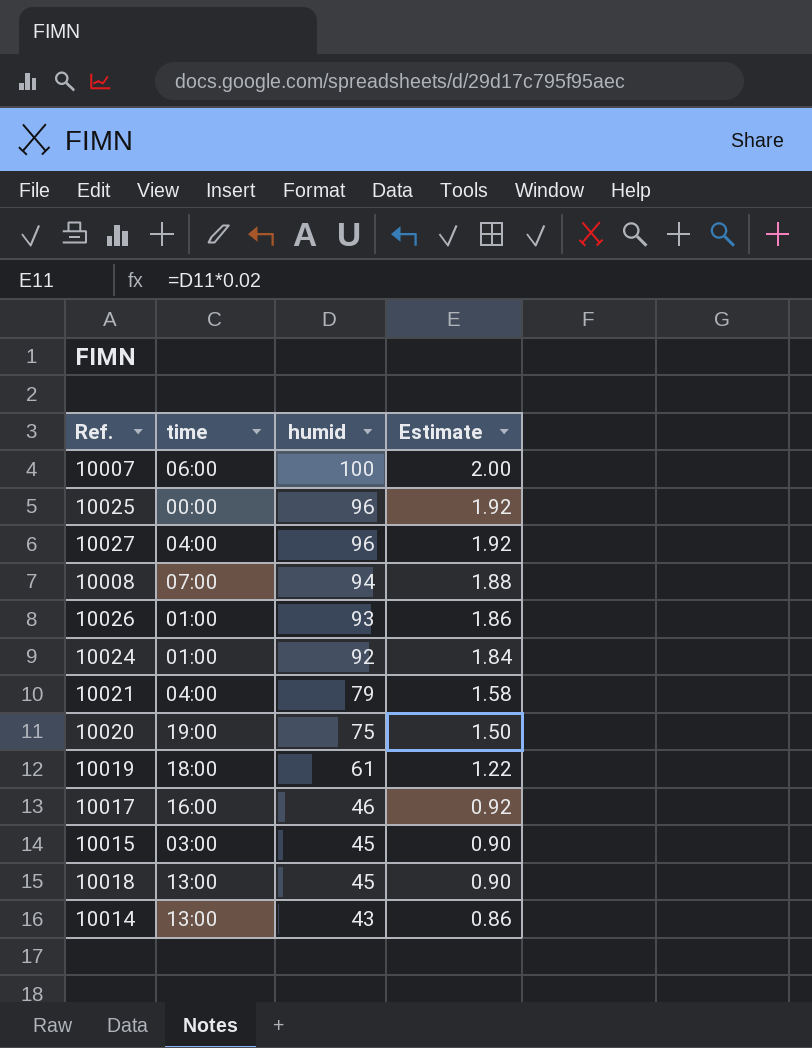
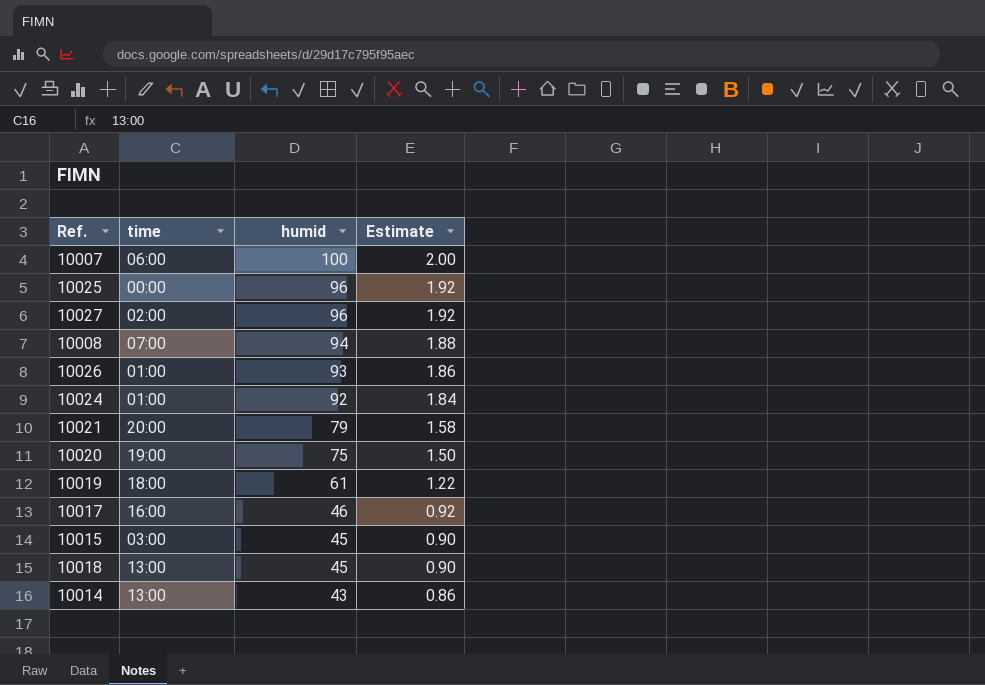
10027 | time: 04:00 -> 02:00
10021 | time: 04:00 -> 20:00

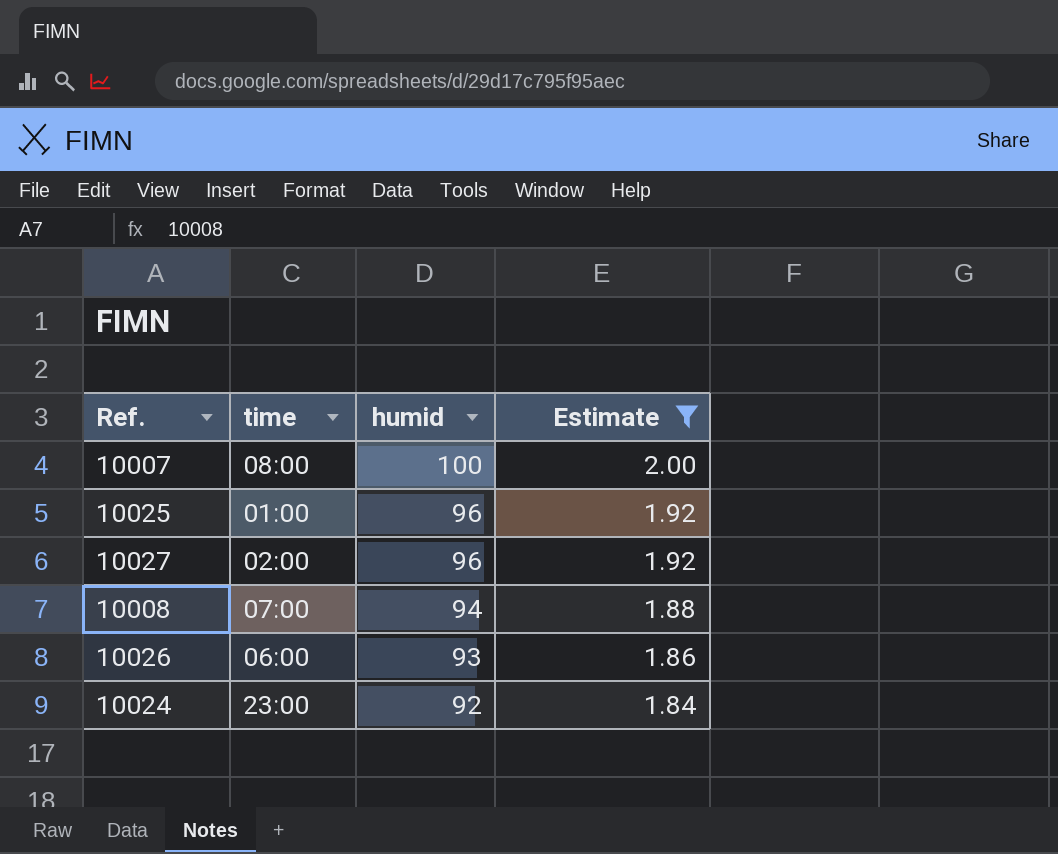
filter: none -> Estimate >= 1.84
10007 | time: 06:00 -> 08:00
10025 | time: 00:00 -> 01:00
10026 | time: 01:00 -> 06:00
10024 | time: 01:00 -> 23:00

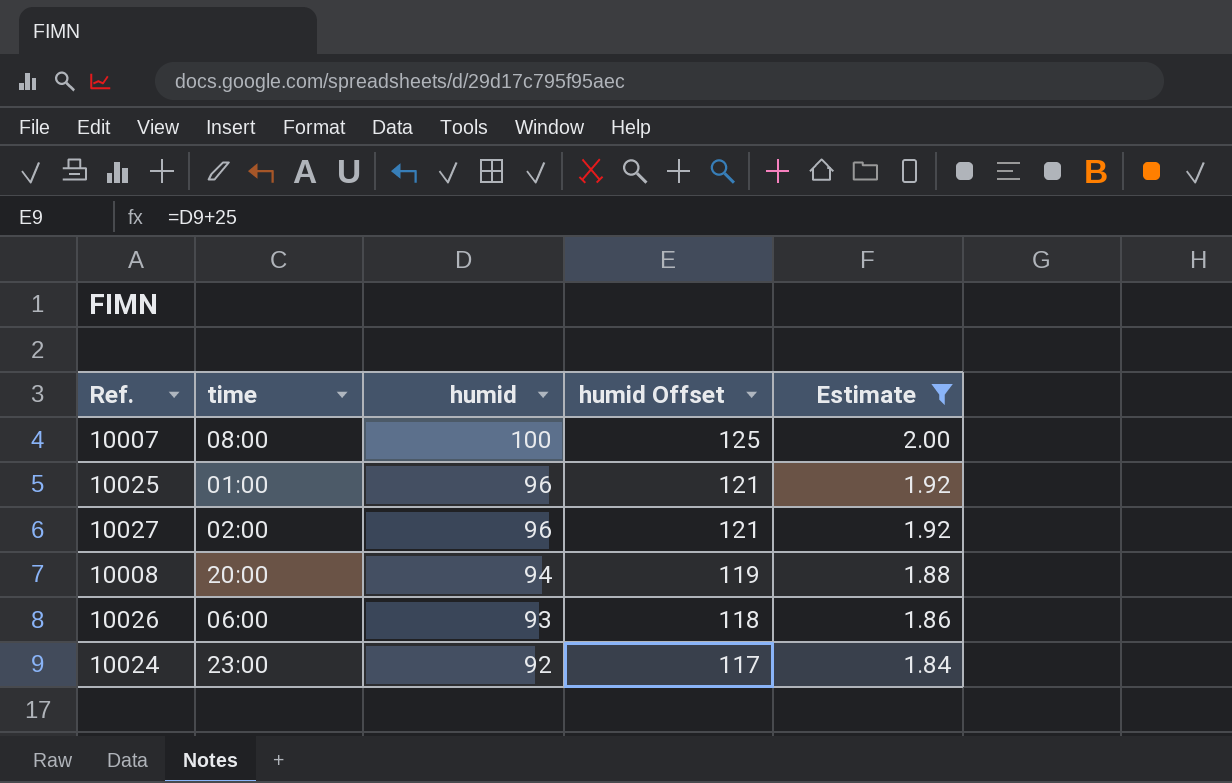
column humid Offset | formula: none -> [humid] + 25
10008 | time: 07:00 -> 20:00

